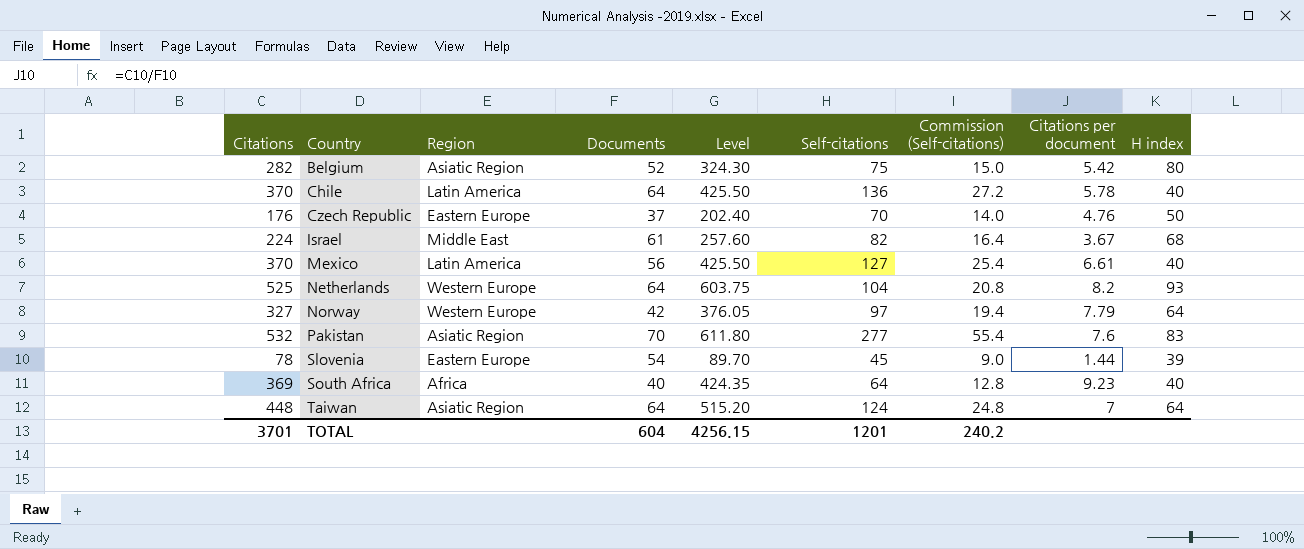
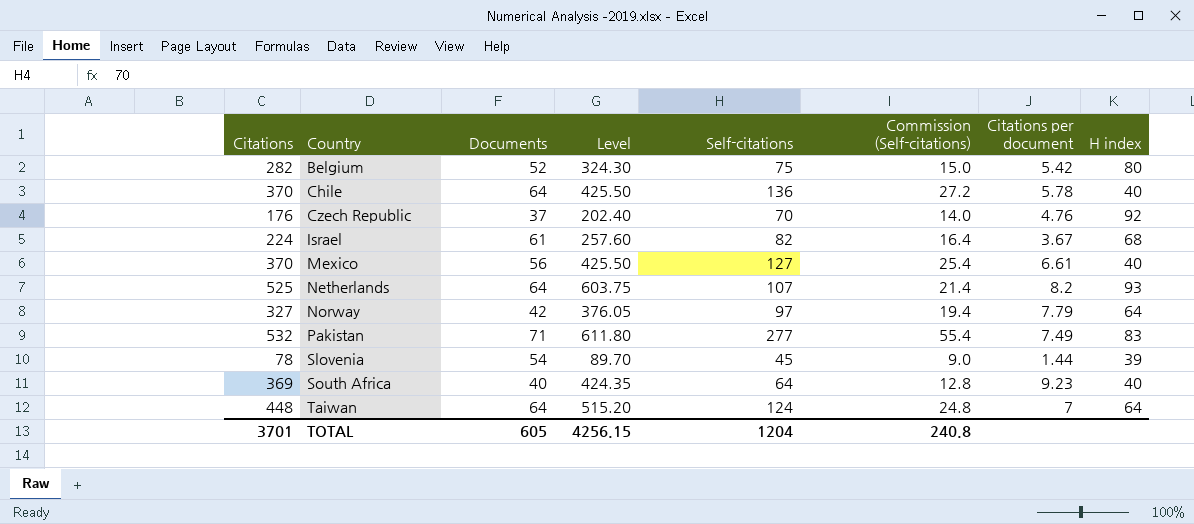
column Region | position: 3 -> none
Czech Republic | H index: 50 -> 92
Netherlands | Self-citations: 104 -> 107
Netherlands | Commission (Self-citations): 20.8 -> 21.4
Pakistan | Documents: 70 -> 71
Pakistan | Citations per document: 7.6 -> 7.49
TOTAL | Documents: 604 -> 605
TOTAL | Self-citations: 1201 -> 1204
TOTAL | Commission (Self-citations): 240.2 -> 240.8

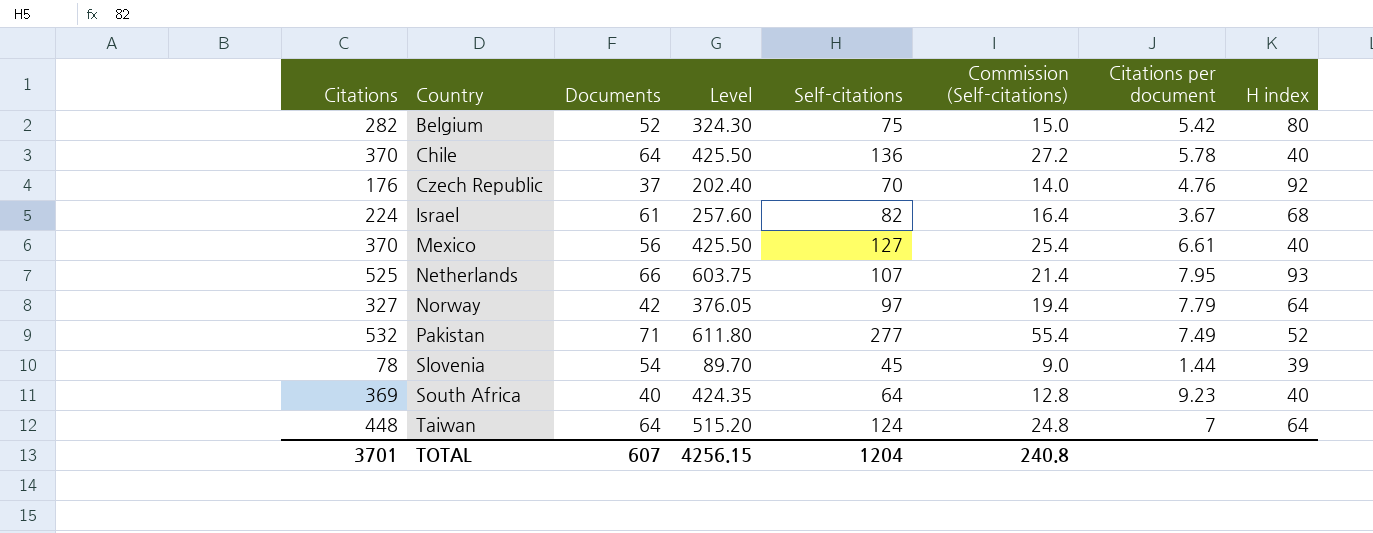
Netherlands | Documents: 64 -> 66
Netherlands | Citations per document: 8.2 -> 7.95
Pakistan | H index: 83 -> 52
TOTAL | Documents: 605 -> 607

